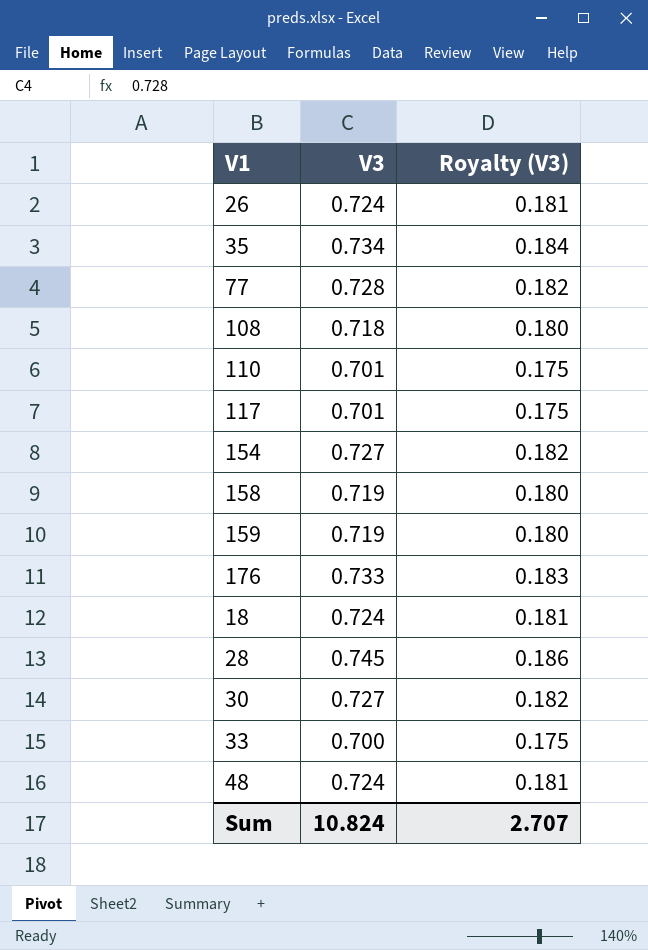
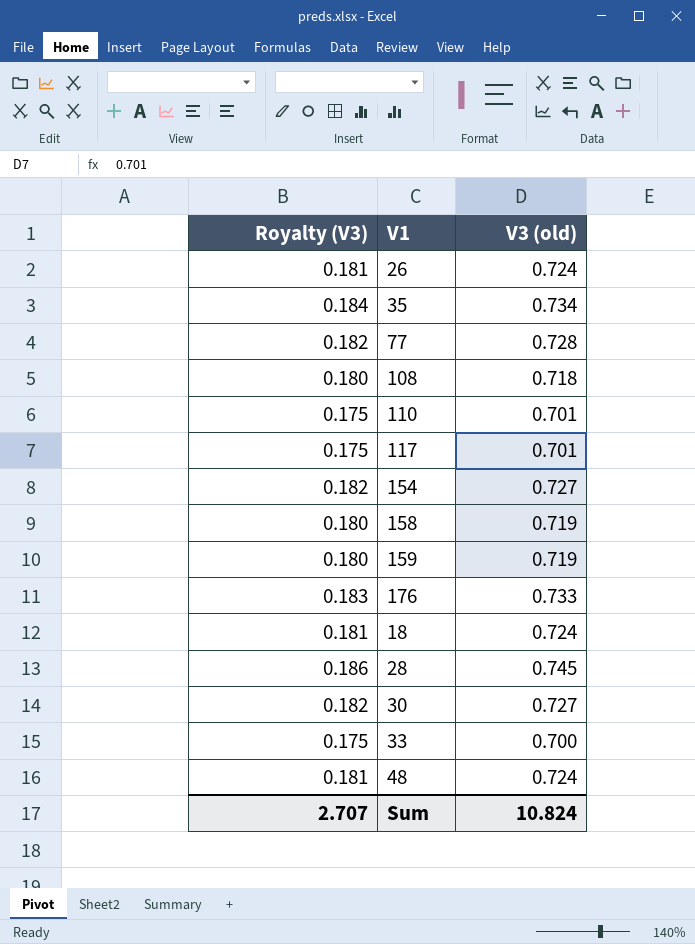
column Royalty (V3) | position: 3 -> 1
column name: V3 -> V3 (old)

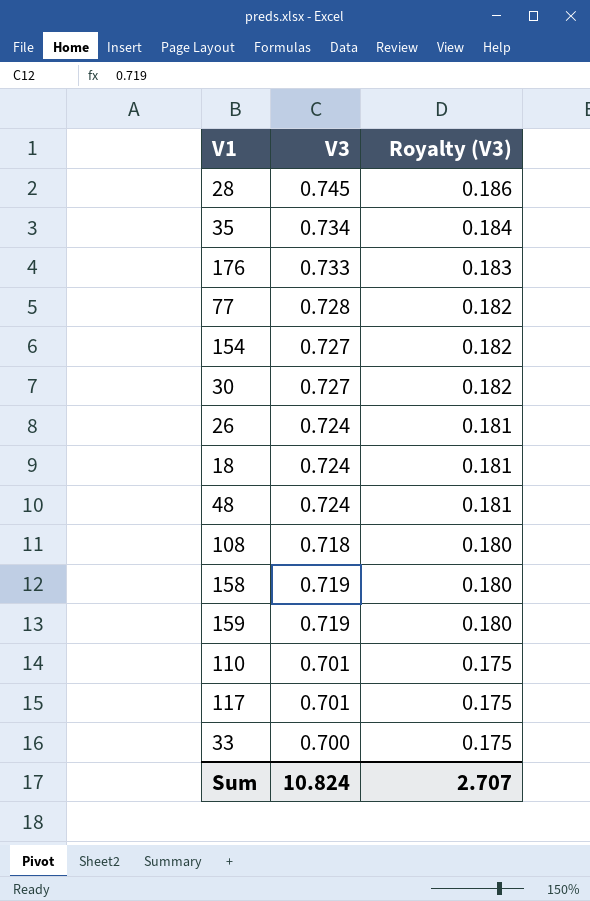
row order: none -> Royalty (V3) descending
column name: V3 (old) -> V3
column Royalty (V3) | position: 1 -> 3

